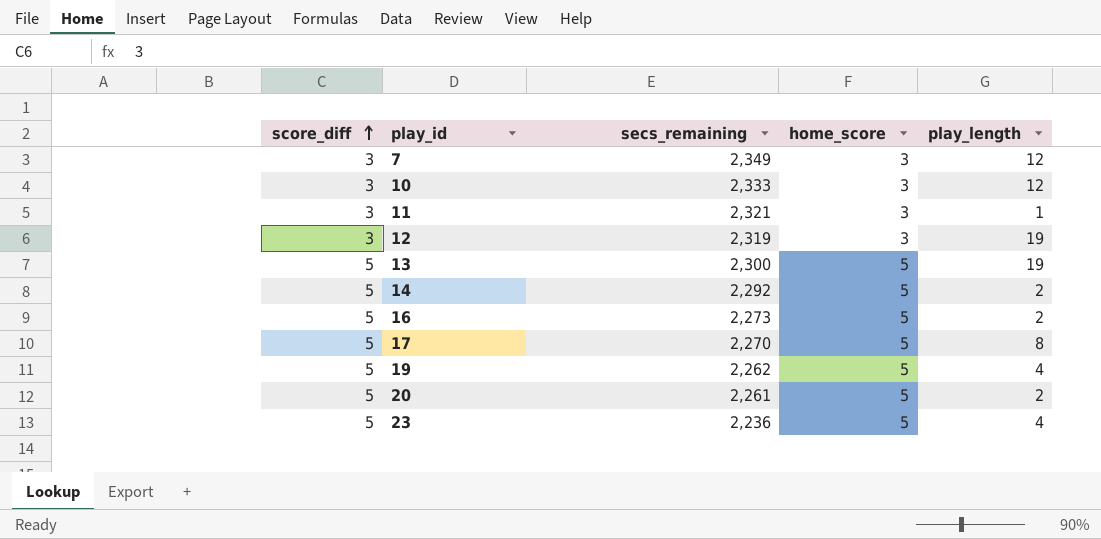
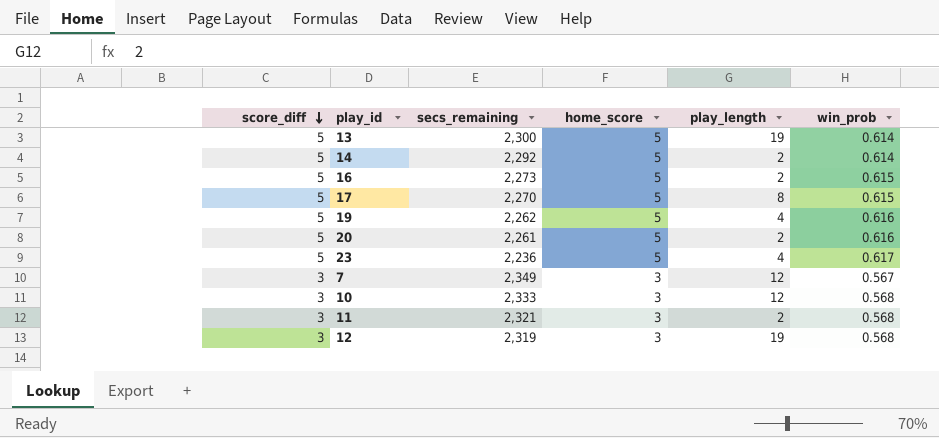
row order: score_diff ascending -> score_diff descending
column win_prob | position: none -> 6
11 | play_length: 1 -> 2

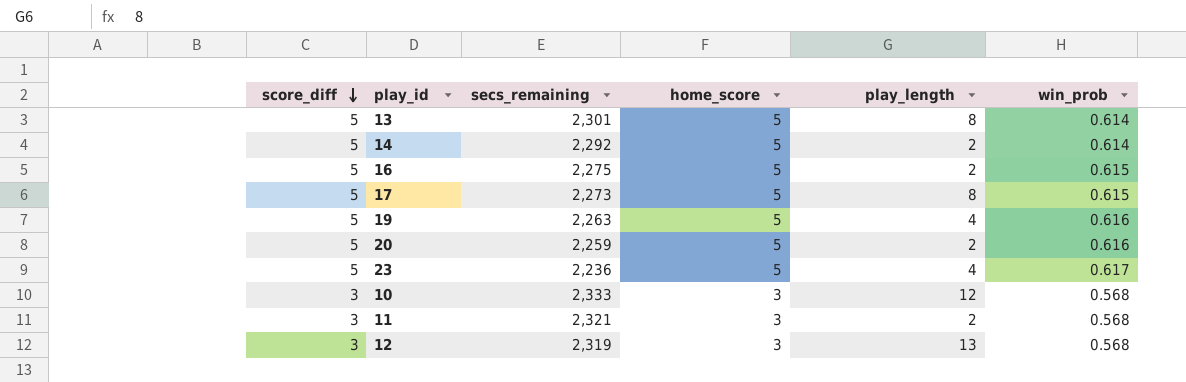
row 7: 3 | 2,349 | 3 | 12 | 0.567 -> none
13 | secs_remaining: 2,300 -> 2,301
13 | play_length: 19 -> 8
16 | secs_remaining: 2,273 -> 2,275
17 | secs_remaining: 2,270 -> 2,273
19 | secs_remaining: 2,262 -> 2,263
20 | secs_remaining: 2,261 -> 2,259
12 | play_length: 19 -> 13

